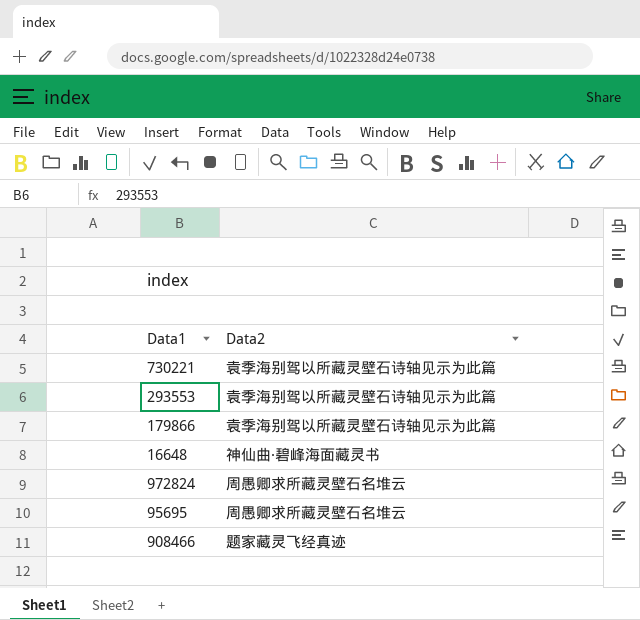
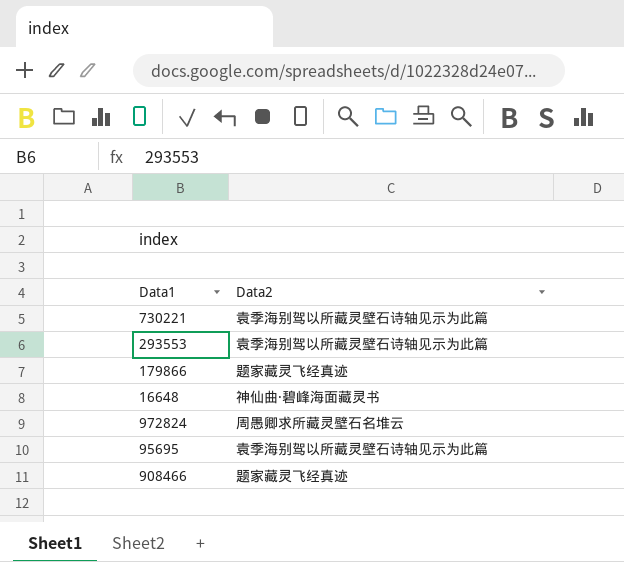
179866 | Data2: 袁季海别驾以所藏灵壁石诗轴见示为此篇 -> 题家藏灵飞经真迹
95695 | Data2: 周愚卿求所藏灵壁石名堆云 -> 袁季海别驾以所藏灵壁石诗轴见示为此篇

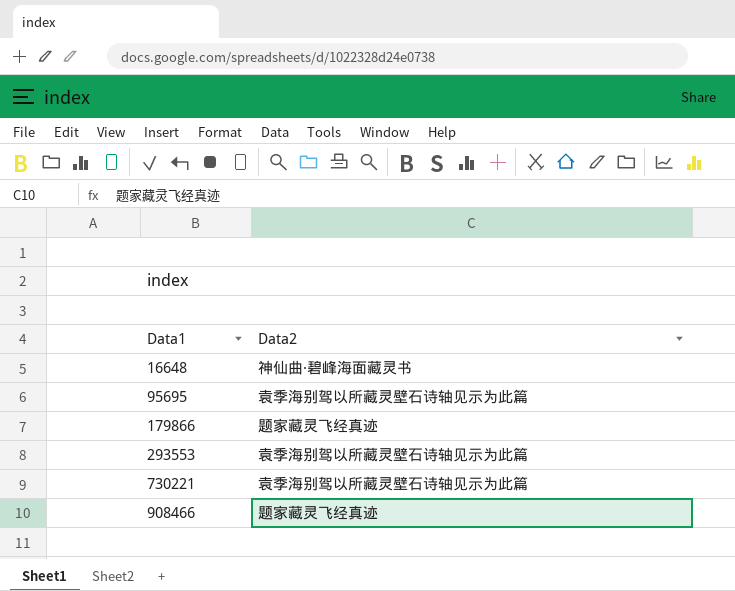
row order: none -> Data1 ascending
row 972824: 周愚卿求所藏灵壁石名堆云 -> none

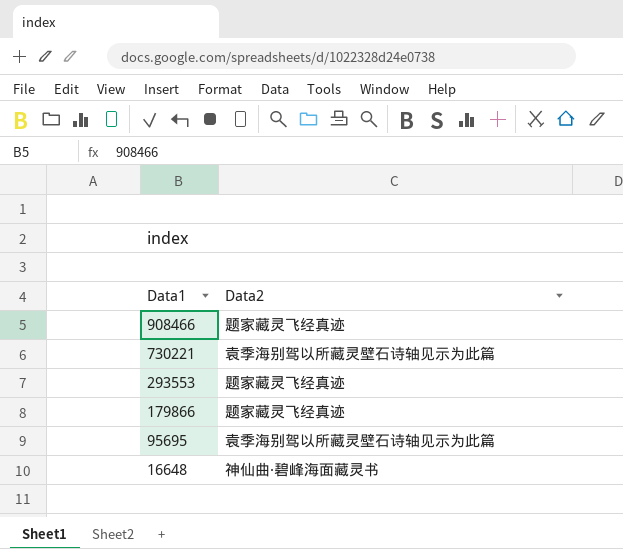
row order: Data1 ascending -> Data1 descending
293553 | Data2: 袁季海别驾以所藏灵壁石诗轴见示为此篇 -> 题家藏灵飞经真迹

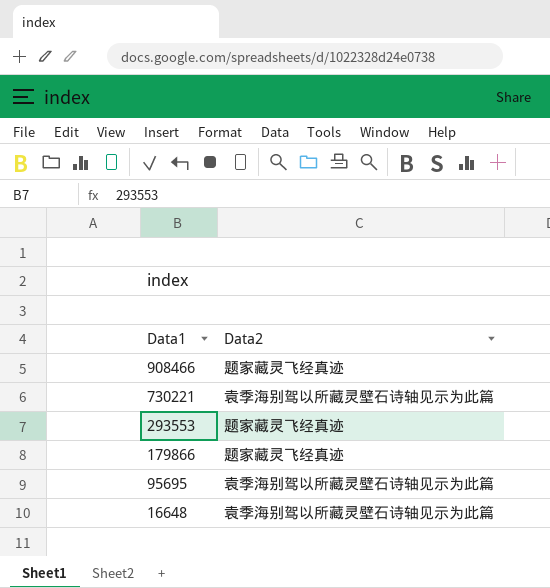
16648 | Data2: 神仙曲·碧峰海面藏灵书 -> 袁季海别驾以所藏灵壁石诗轴见示为此篇

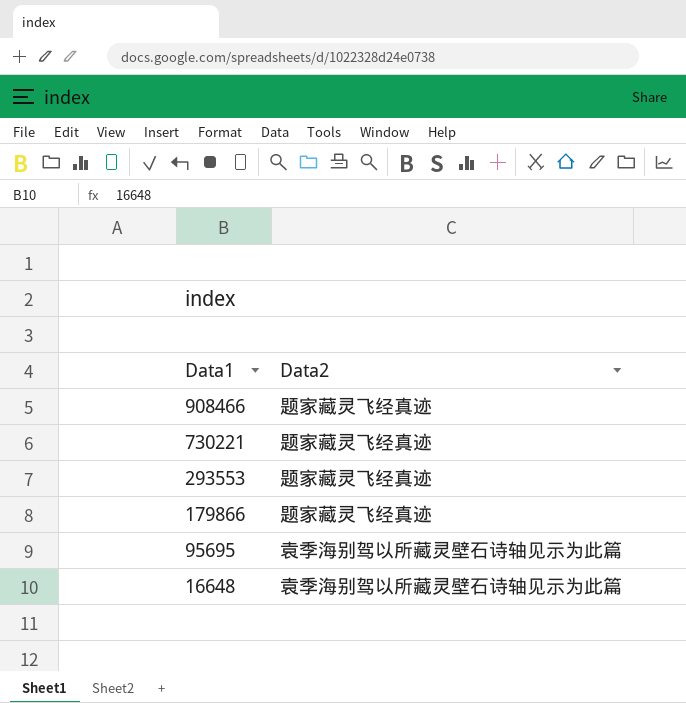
730221 | Data2: 袁季海别驾以所藏灵壁石诗轴见示为此篇 -> 题家藏灵飞经真迹

